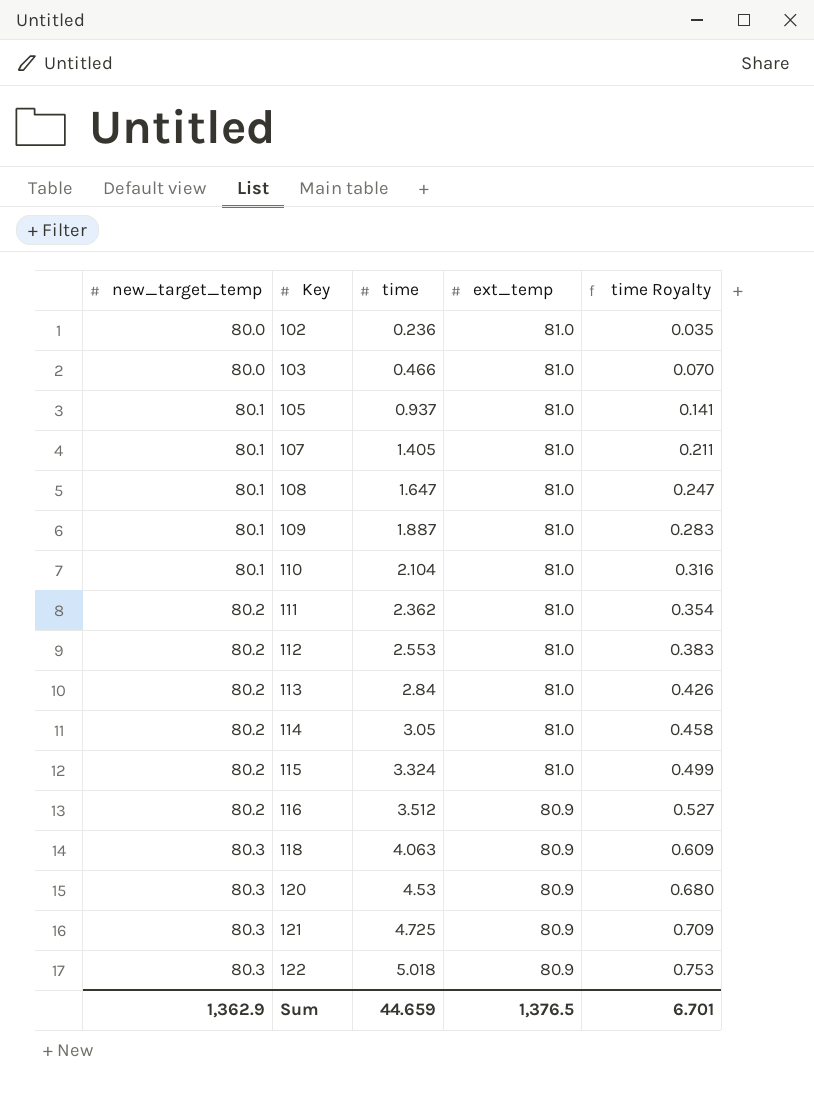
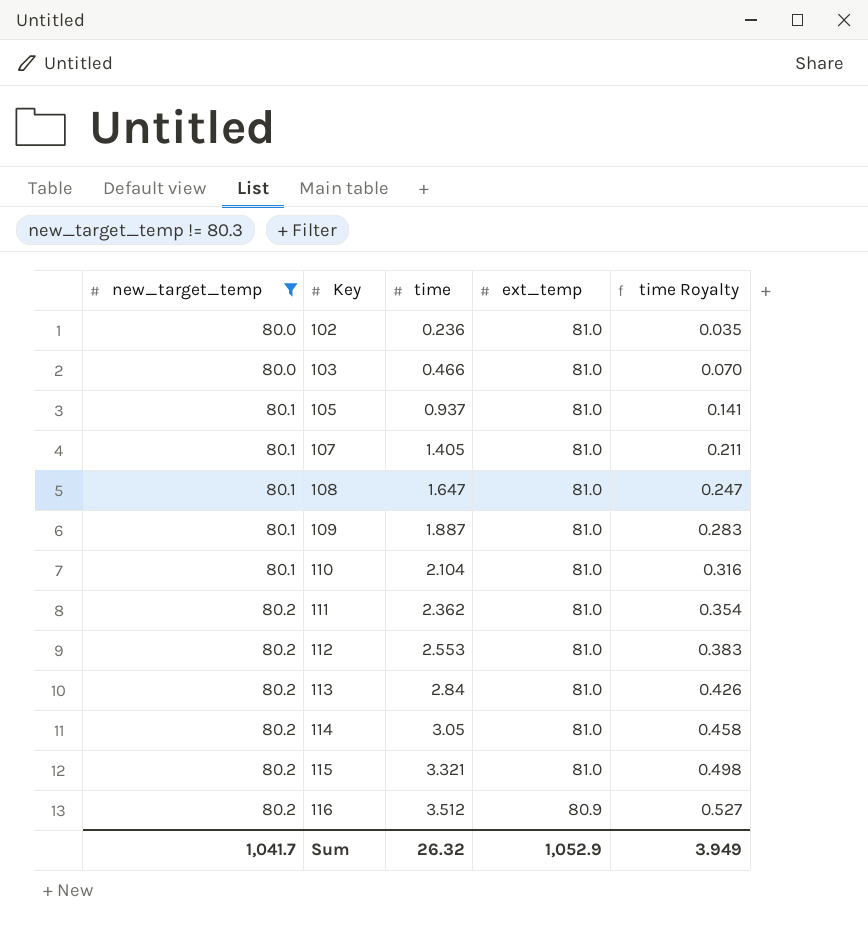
filter: none -> new_target_temp != 80.3
115 | time: 3.324 -> 3.321
115 | time Royalty: 0.499 -> 0.498
Sum | new_target_temp: 1,362.9 -> 1,041.7
Sum | time: 44.659 -> 26.32
Sum | ext_temp: 1,376.5 -> 1,052.9
Sum | time Royalty: 6.701 -> 3.949

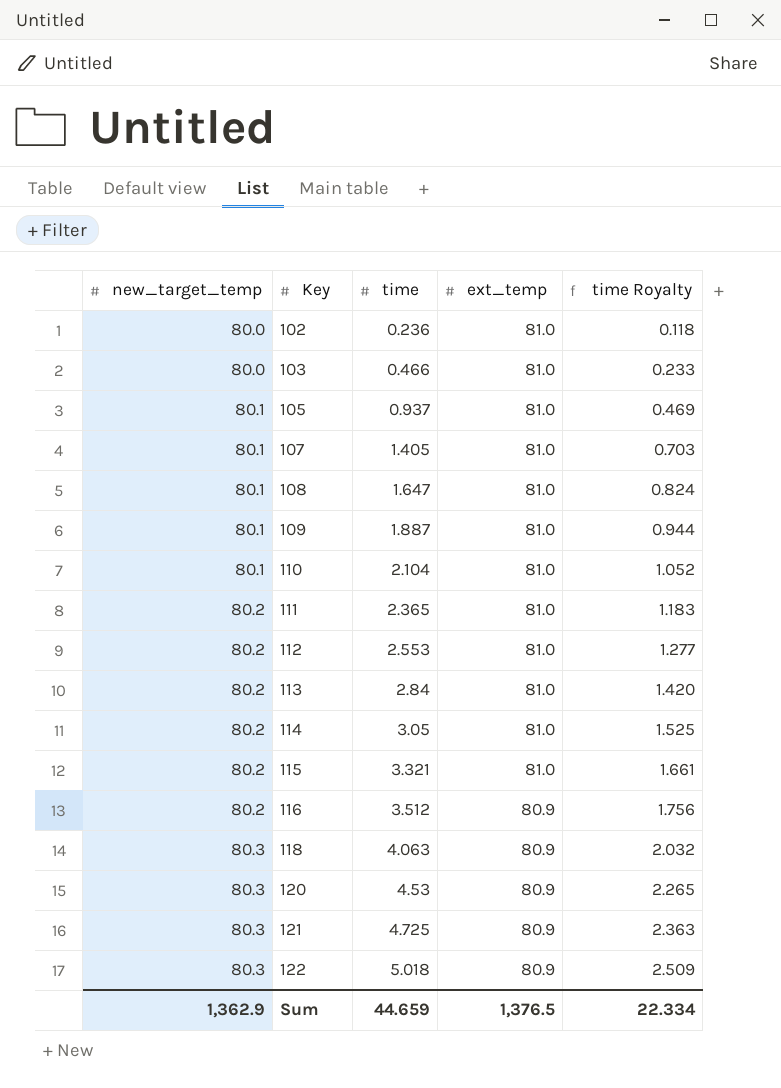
filter: new_target_temp != 80.3 -> none
column time Royalty | formula: [time] * 0.15 -> [time] * 0.5
111 | time: 2.362 -> 2.365
Sum | new_target_temp: 1,041.7 -> 1,362.9
Sum | time: 26.32 -> 44.659
Sum | ext_temp: 1,052.9 -> 1,376.5
Sum | time Royalty: 3.949 -> 22.334

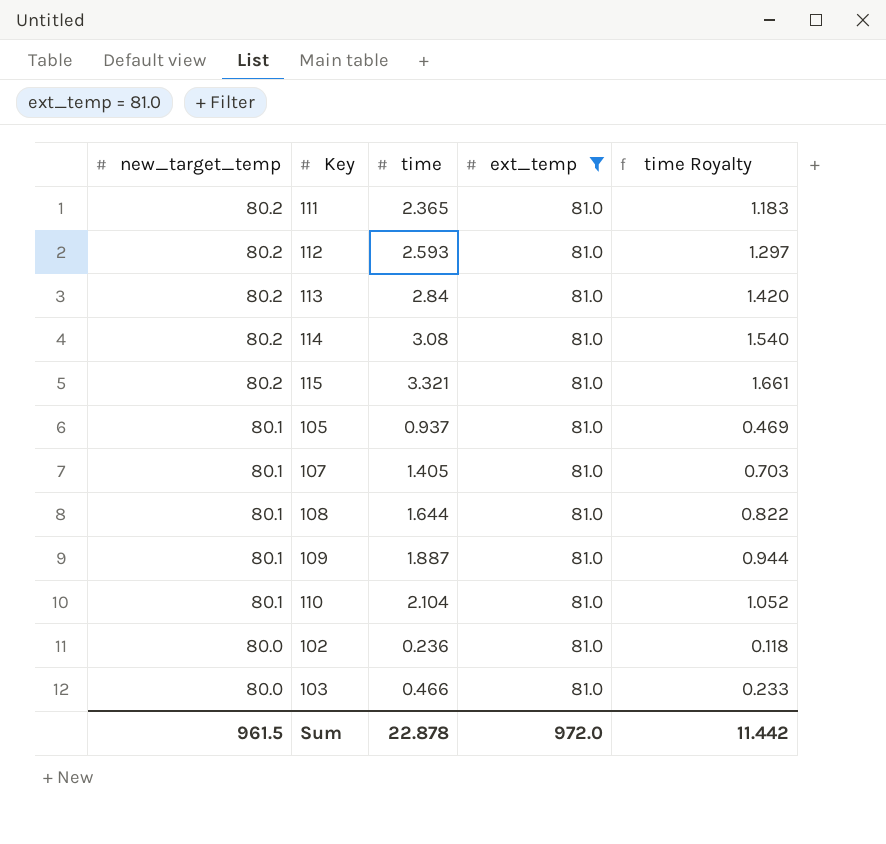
filter: none -> ext_temp = 81.0
row order: new_target_temp ascending -> new_target_temp descending
112 | time: 2.553 -> 2.593
112 | time Royalty: 1.277 -> 1.297
114 | time: 3.05 -> 3.08
114 | time Royalty: 1.525 -> 1.540
108 | time: 1.647 -> 1.644
108 | time Royalty: 0.824 -> 0.822
Sum | new_target_temp: 1,362.9 -> 961.5
Sum | time: 44.659 -> 22.878
Sum | ext_temp: 1,376.5 -> 972.0
Sum | time Royalty: 22.334 -> 11.442

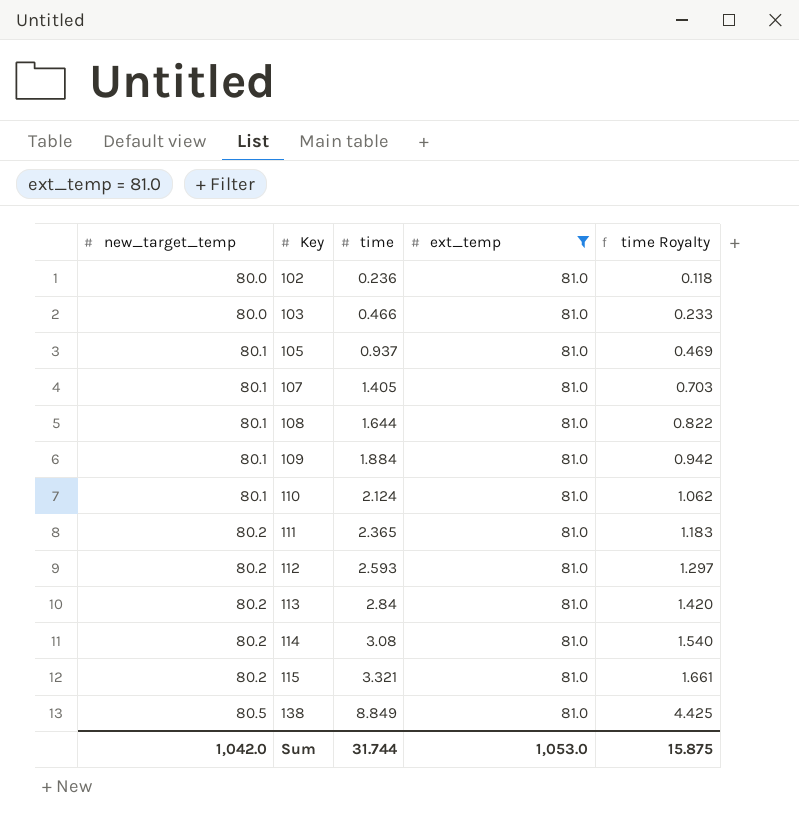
row order: new_target_temp descending -> new_target_temp ascending
109 | time: 1.887 -> 1.884
109 | time Royalty: 0.944 -> 0.942
110 | time: 2.104 -> 2.124
110 | time Royalty: 1.052 -> 1.062
row 138: none -> 80.5 | 8.849 | 81.0 | 4.425
Sum | new_target_temp: 961.5 -> 1,042.0
Sum | time: 22.878 -> 31.744
Sum | ext_temp: 972.0 -> 1,053.0
Sum | time Royalty: 11.442 -> 15.875

